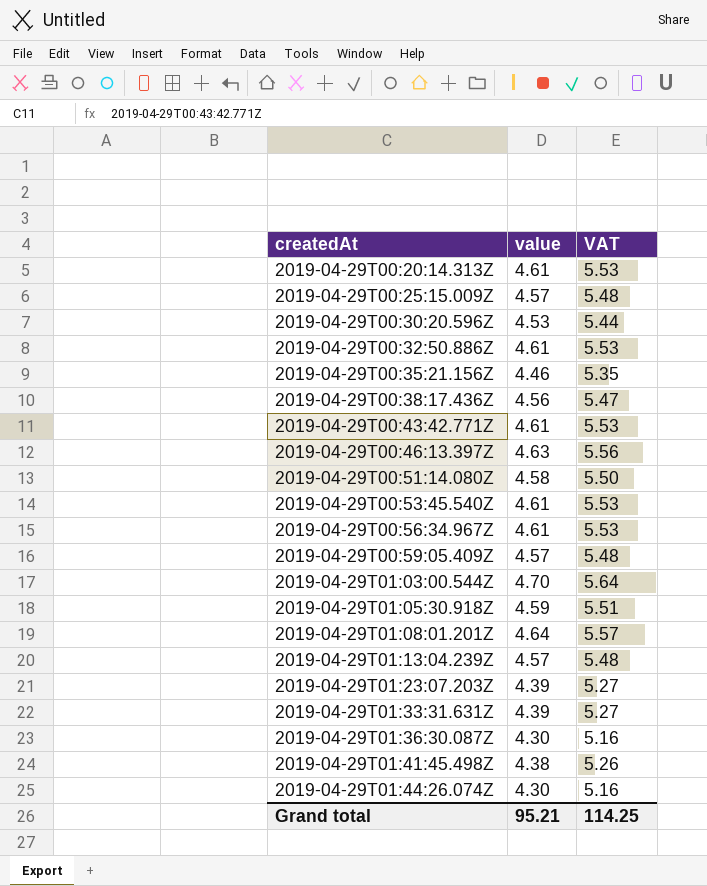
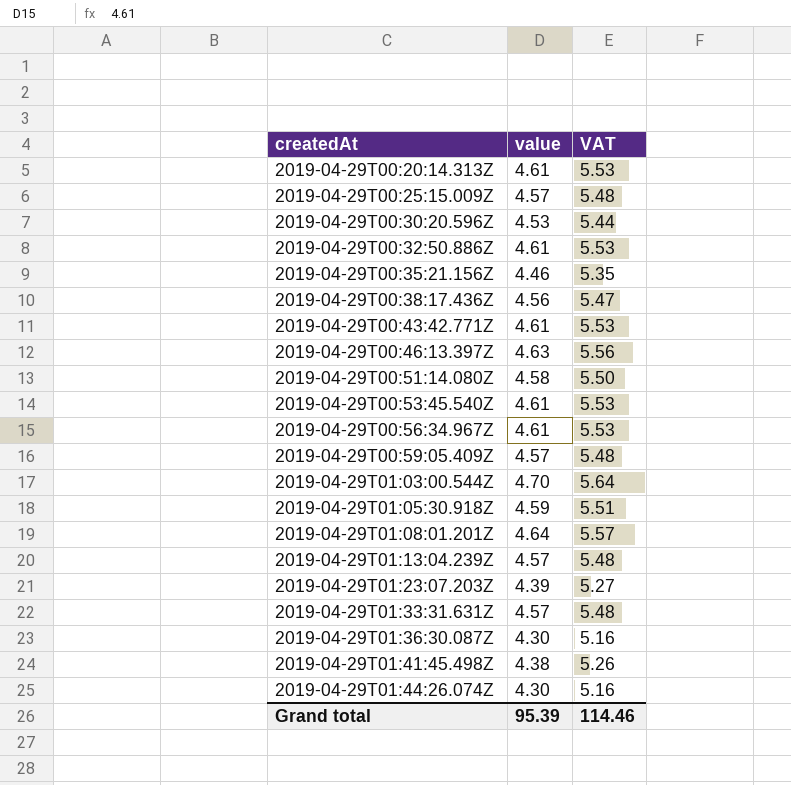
2019-04-29T01:33:31.631Z | value: 4.39 -> 4.57
2019-04-29T01:33:31.631Z | VAT: 5.27 -> 5.48
Grand total | value: 95.21 -> 95.39
Grand total | VAT: 114.25 -> 114.46

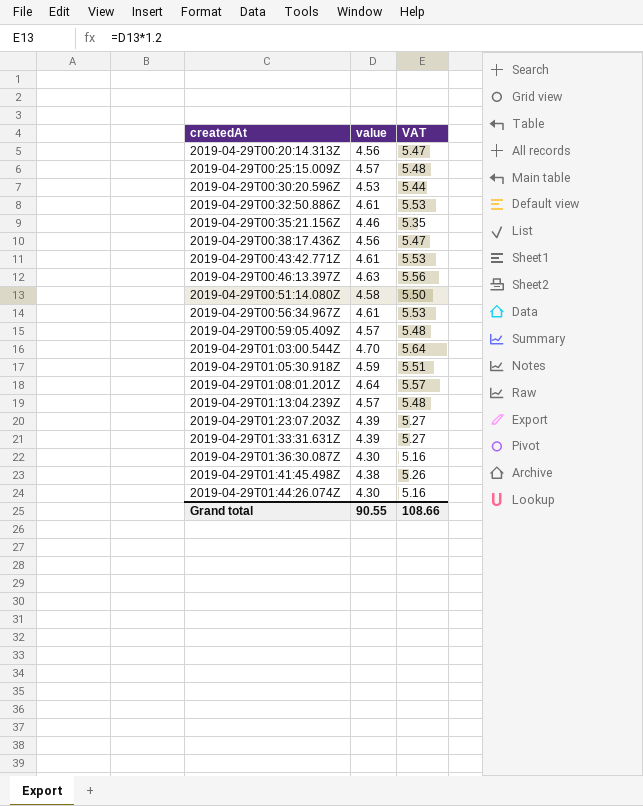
row 2019-04-29T00:53:45.540Z: 4.61 | 5.53 -> none
2019-04-29T00:20:14.313Z | value: 4.61 -> 4.56
2019-04-29T00:20:14.313Z | VAT: 5.53 -> 5.47
2019-04-29T01:33:31.631Z | value: 4.57 -> 4.39
2019-04-29T01:33:31.631Z | VAT: 5.48 -> 5.27
Grand total | value: 95.39 -> 90.55
Grand total | VAT: 114.46 -> 108.66

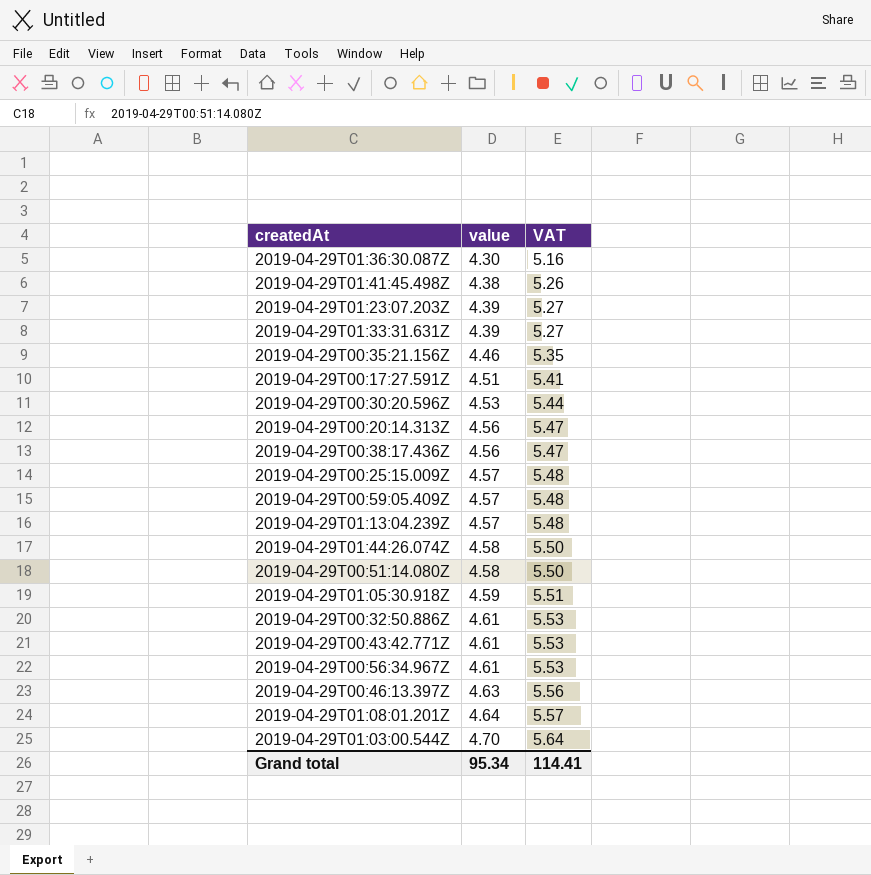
row order: createdAt ascending -> value ascending
row 2019-04-29T00:17:27.591Z: none -> 4.51 | 5.41
2019-04-29T01:44:26.074Z | value: 4.30 -> 4.58
2019-04-29T01:44:26.074Z | VAT: 5.16 -> 5.50
Grand total | value: 90.55 -> 95.34
Grand total | VAT: 108.66 -> 114.41

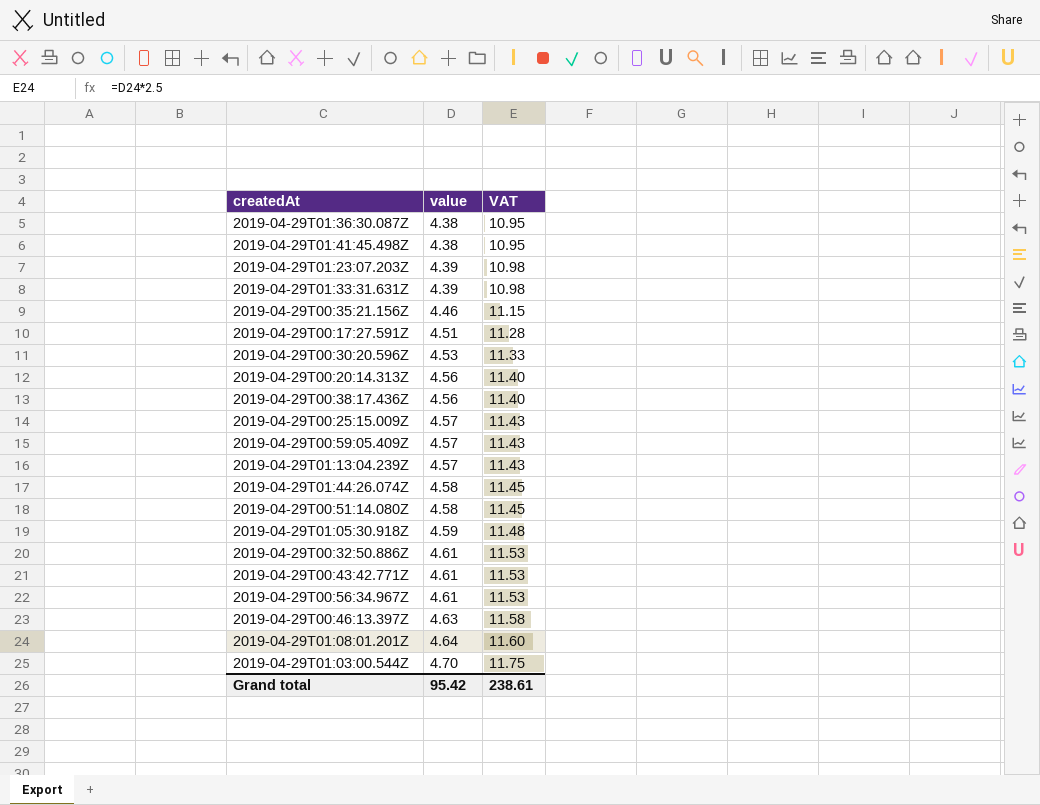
column VAT | formula: [value] * 1.2 -> [value] * 2.5
2019-04-29T01:36:30.087Z | value: 4.30 -> 4.38
Grand total | value: 95.34 -> 95.42
Grand total | VAT: 114.41 -> 238.61

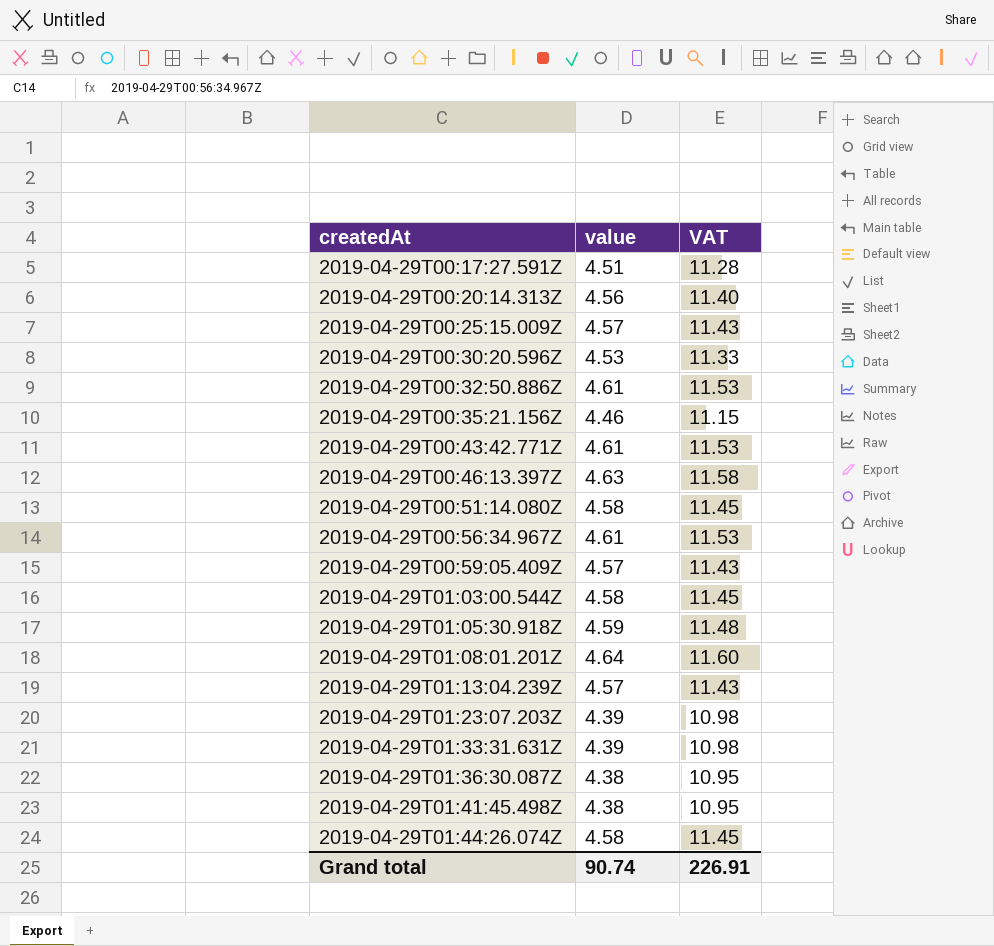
row order: value ascending -> createdAt ascending
row 2019-04-29T00:38:17.436Z: 4.56 | 11.40 -> none
2019-04-29T01:03:00.544Z | value: 4.70 -> 4.58
2019-04-29T01:03:00.544Z | VAT: 11.75 -> 11.45
Grand total | value: 95.42 -> 90.74
Grand total | VAT: 238.61 -> 226.91

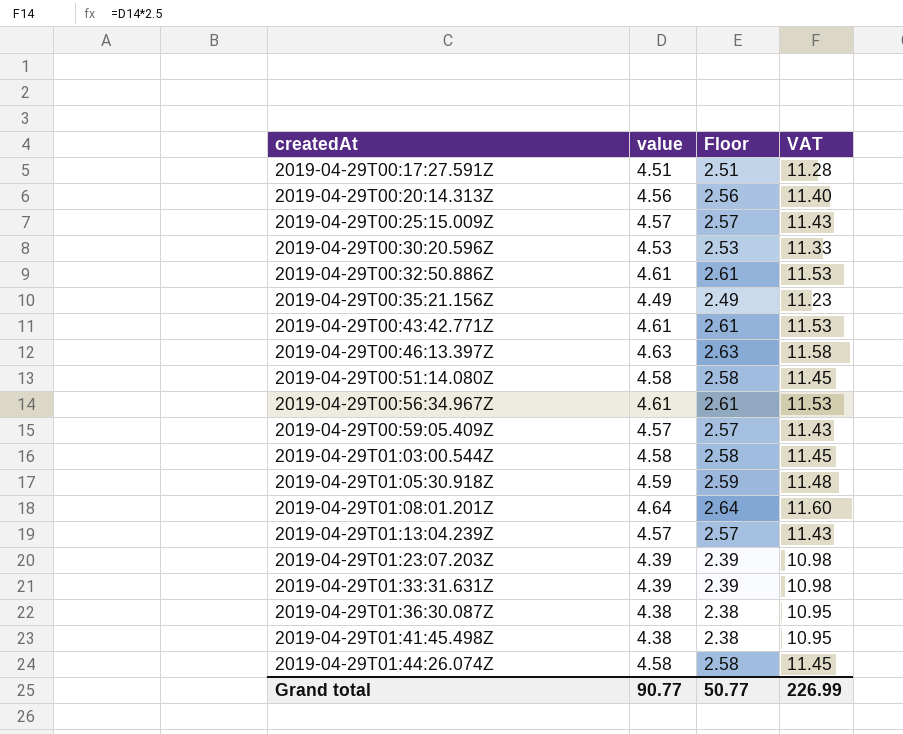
column Floor | formula: none -> [value] - 2
2019-04-29T00:35:21.156Z | value: 4.46 -> 4.49
2019-04-29T00:35:21.156Z | VAT: 11.15 -> 11.23
Grand total | value: 90.74 -> 90.77
Grand total | VAT: 226.91 -> 226.99

